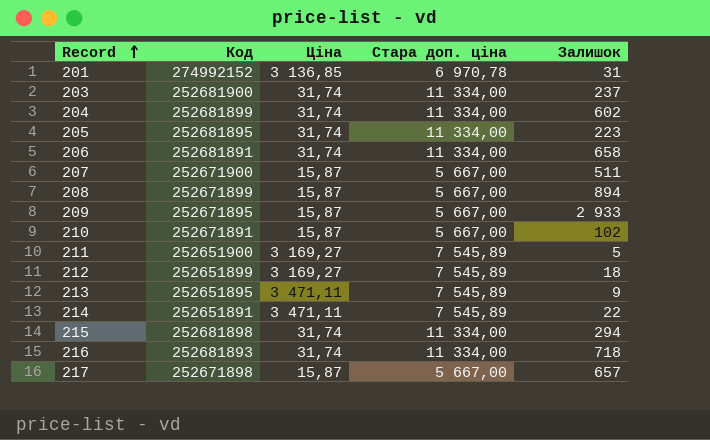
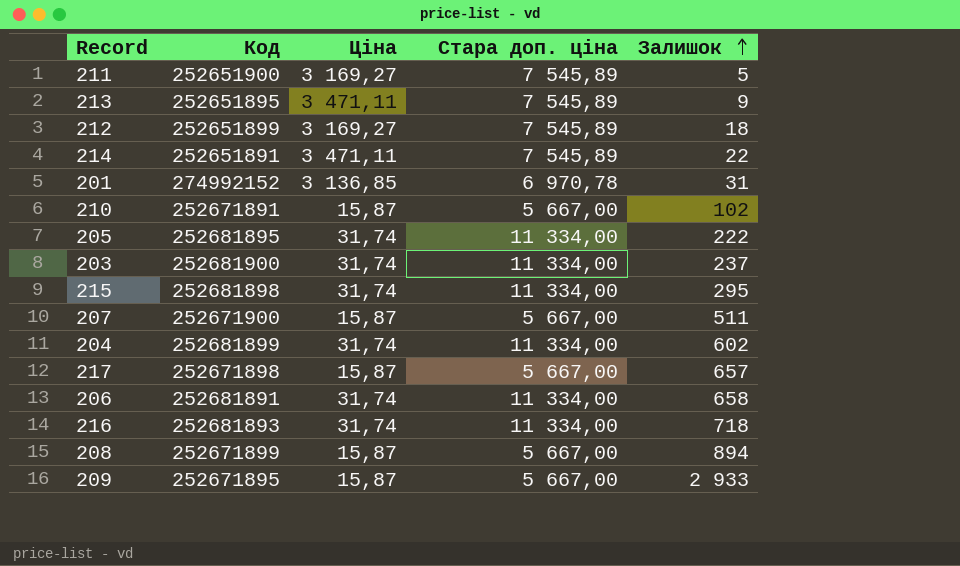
row order: Record ascending -> Залишок ascending
205 | Залишок: 223 -> 222
215 | Залишок: 294 -> 295

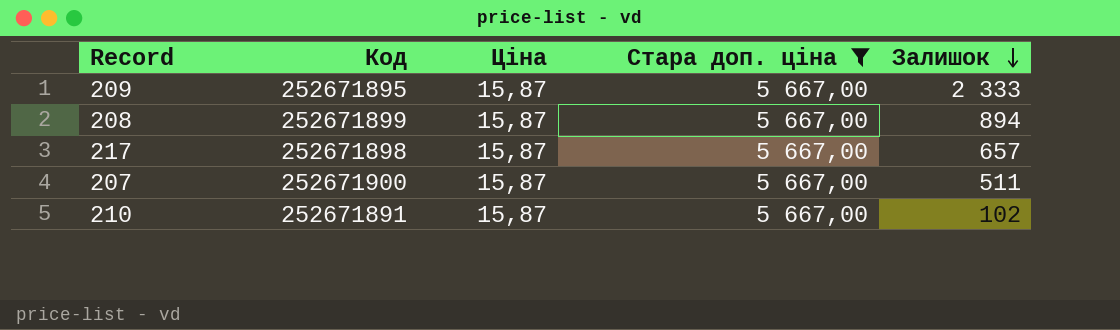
filter: none -> Стара доп. ціна = 5 667,00
row order: Залишок ascending -> Залишок descending
209 | Залишок: 2 933 -> 2 333

